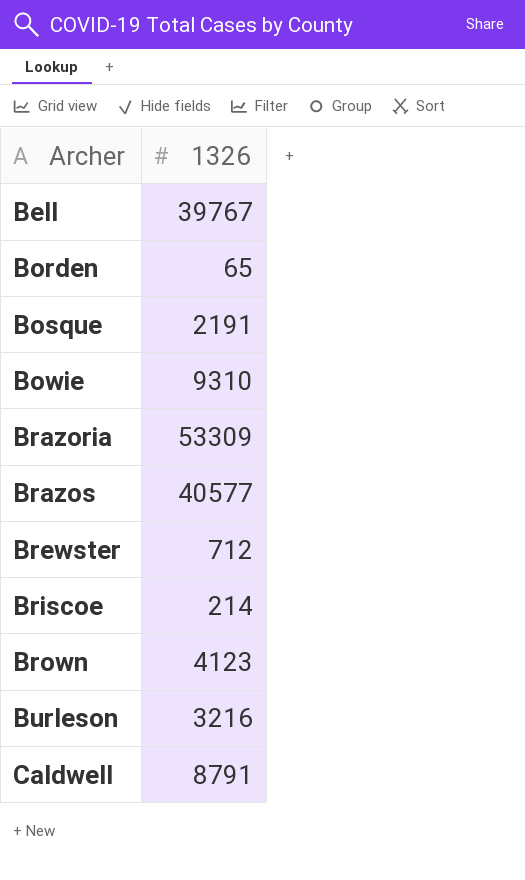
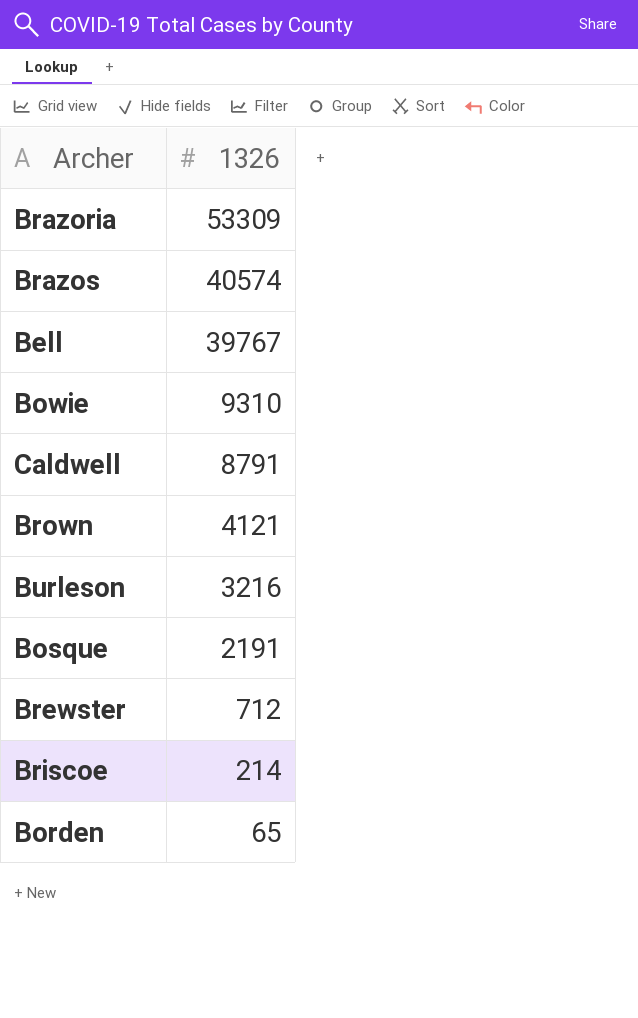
row order: Archer ascending -> 1326 descending
Brazos | 1326: 40577 -> 40574
Brown | 1326: 4123 -> 4121

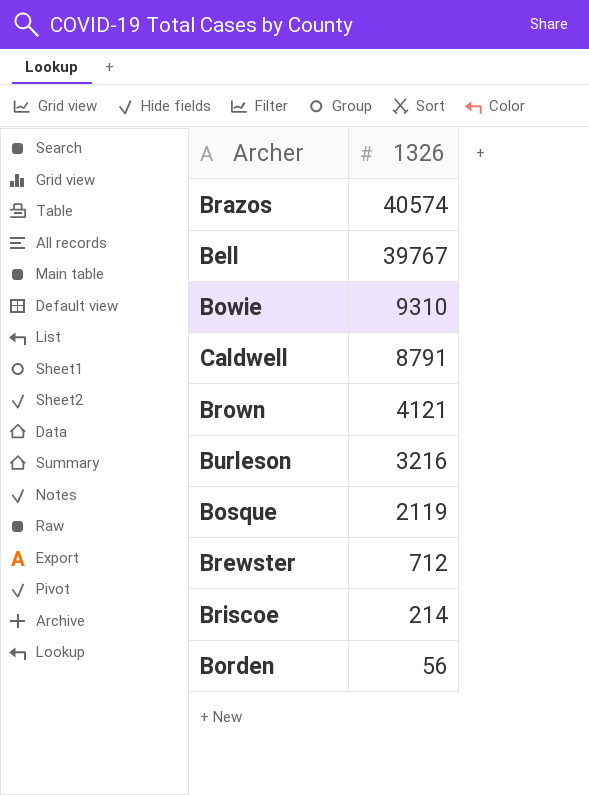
row Brazoria: 53309 -> none
Bosque | 1326: 2191 -> 2119
Borden | 1326: 65 -> 56

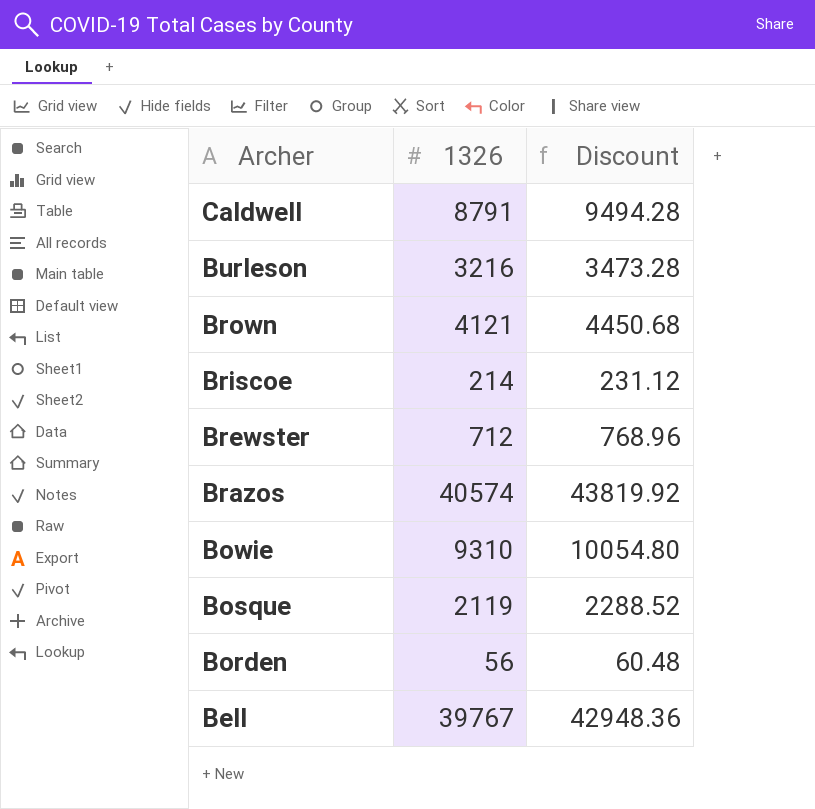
row order: 1326 descending -> Archer descending
column Discount | formula: none -> [1326] * 1.08

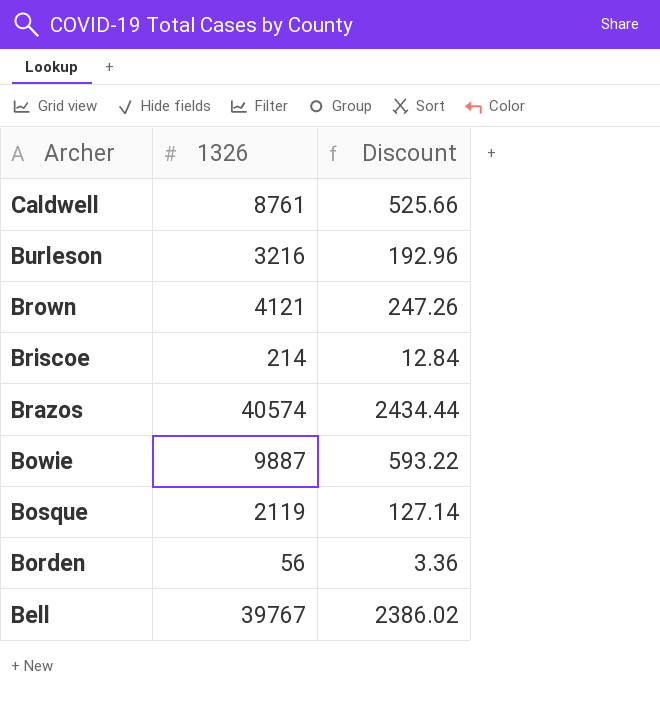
column Discount | formula: [1326] * 1.08 -> [1326] * 0.06
row Brewster: 712 | 768.96 -> none
Caldwell | 1326: 8791 -> 8761
Bowie | 1326: 9310 -> 9887

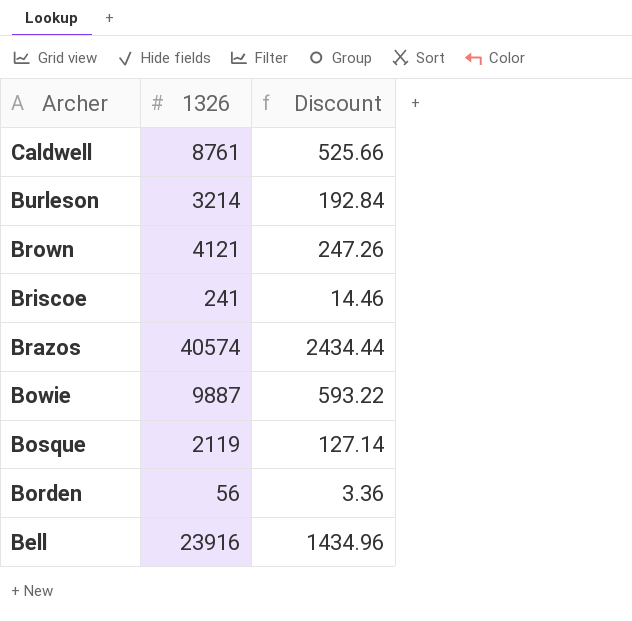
Burleson | 1326: 3216 -> 3214
Burleson | Discount: 192.96 -> 192.84
Briscoe | 1326: 214 -> 241
Briscoe | Discount: 12.84 -> 14.46
Bell | 1326: 39767 -> 23916
Bell | Discount: 2386.02 -> 1434.96

